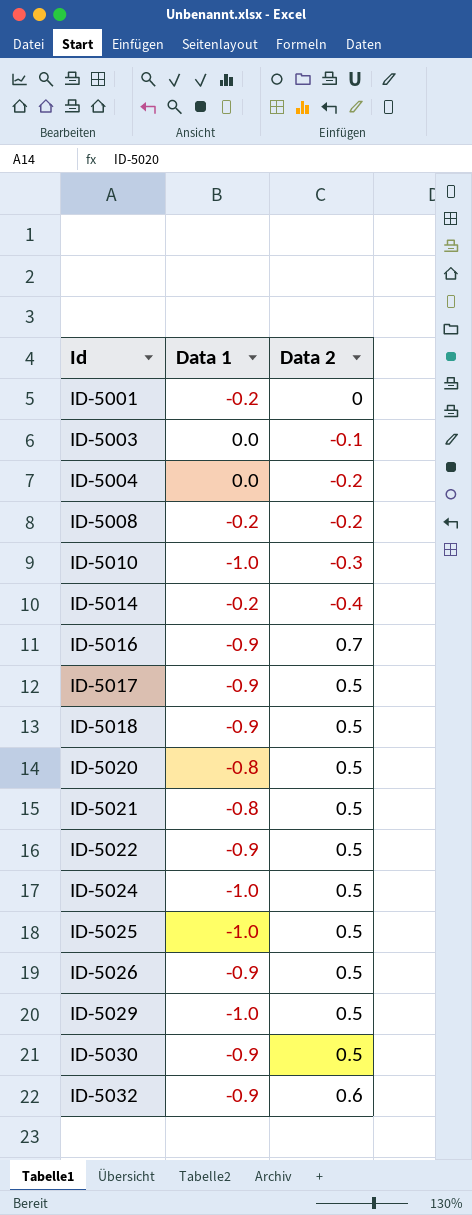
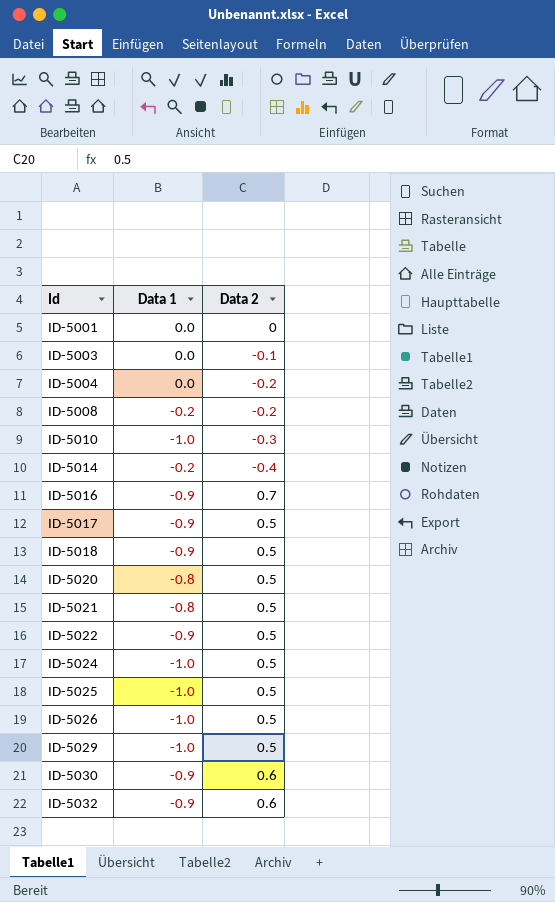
ID-5001 | Data 1: -0.2 -> 0.0
ID-5026 | Data 1: -0.9 -> -1.0
ID-5030 | Data 2: 0.5 -> 0.6

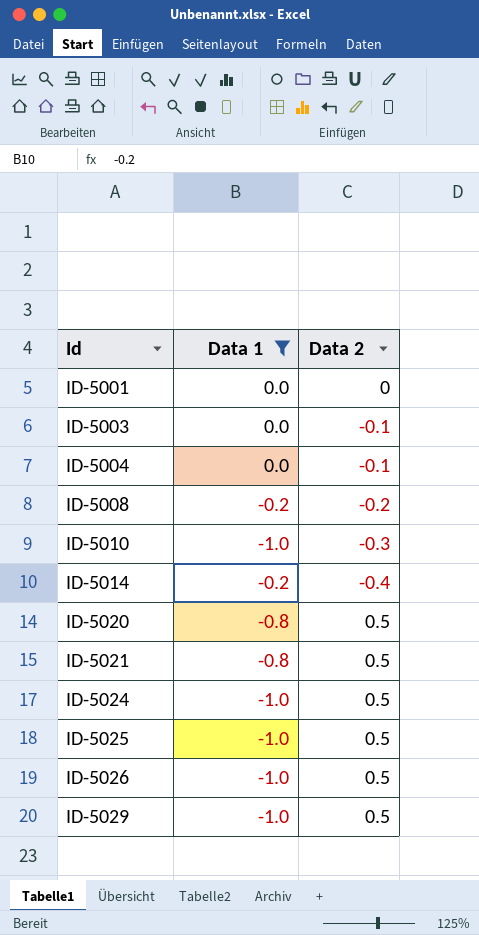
filter: none -> Data 1 != -0.9
ID-5004 | Data 2: -0.2 -> -0.1

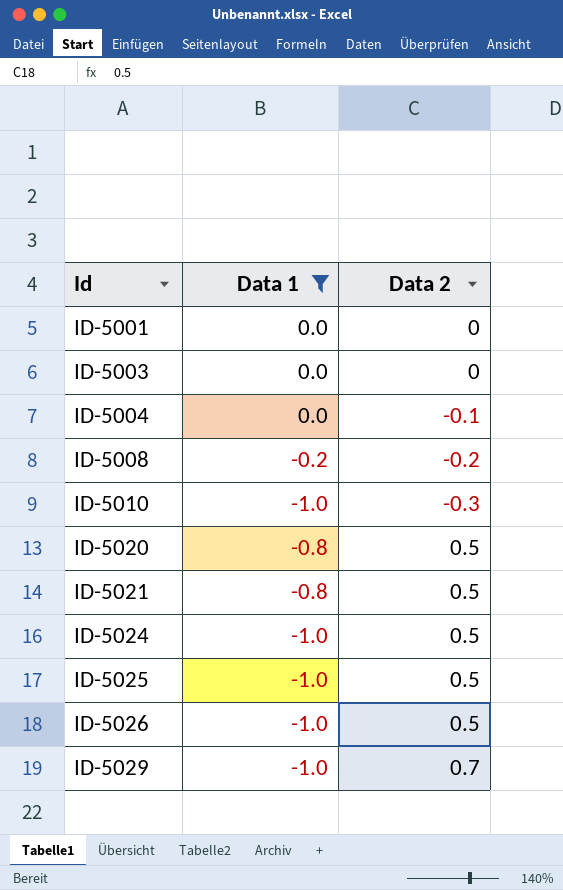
row ID-5014: -0.2 | -0.4 -> none
ID-5003 | Data 2: -0.1 -> 0
ID-5029 | Data 2: 0.5 -> 0.7

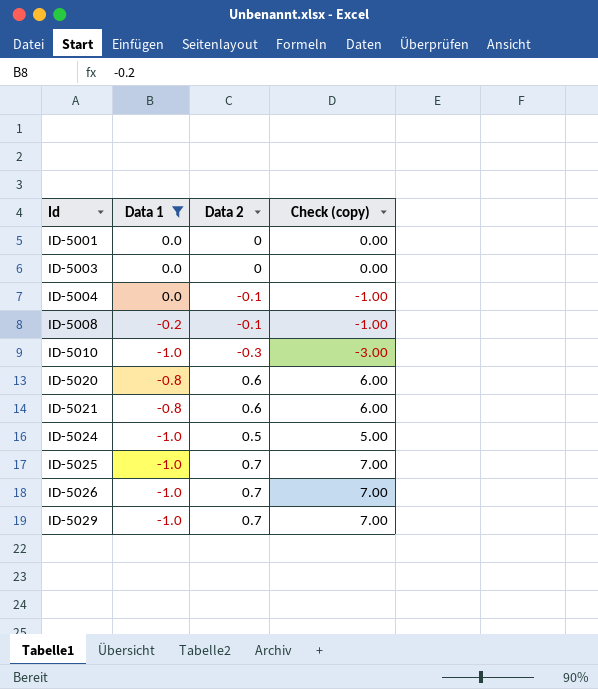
column Check (copy) | formula: none -> [Data 2] * 10
ID-5008 | Data 2: -0.2 -> -0.1
ID-5020 | Data 2: 0.5 -> 0.6
ID-5021 | Data 2: 0.5 -> 0.6
ID-5025 | Data 2: 0.5 -> 0.7
ID-5026 | Data 2: 0.5 -> 0.7

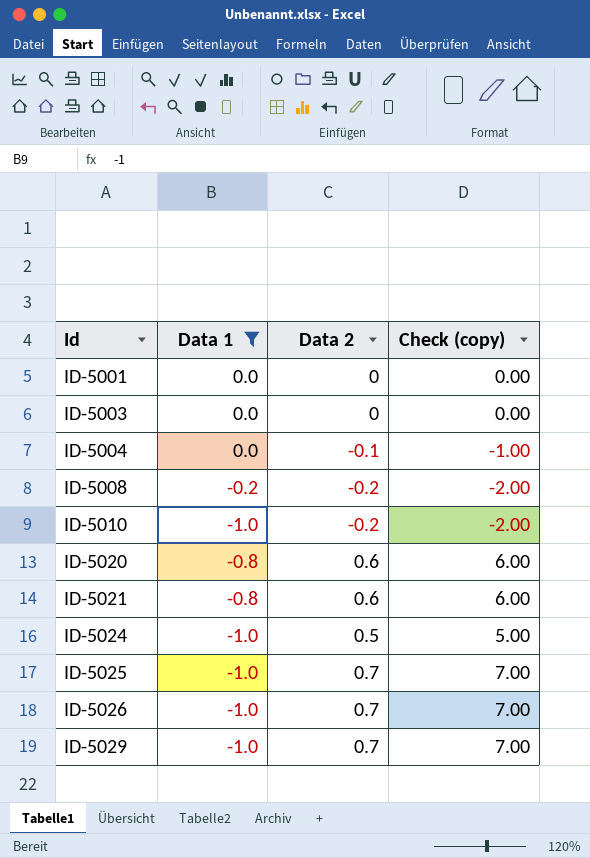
ID-5008 | Data 2: -0.1 -> -0.2
ID-5008 | Check (copy): -1.00 -> -2.00
ID-5010 | Data 2: -0.3 -> -0.2
ID-5010 | Check (copy): -3.00 -> -2.00

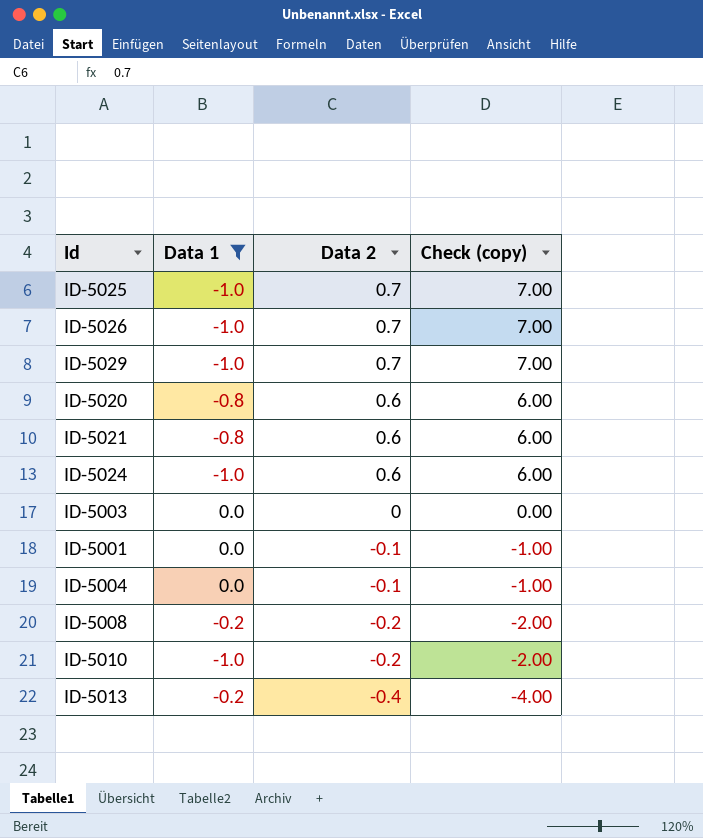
row order: Id ascending -> Data 2 descending
ID-5024 | Data 2: 0.5 -> 0.6
ID-5024 | Check (copy): 5.00 -> 6.00
ID-5001 | Data 2: 0 -> -0.1
ID-5001 | Check (copy): 0.00 -> -1.00
row ID-5013: none -> -0.2 | -0.4 | -4.00

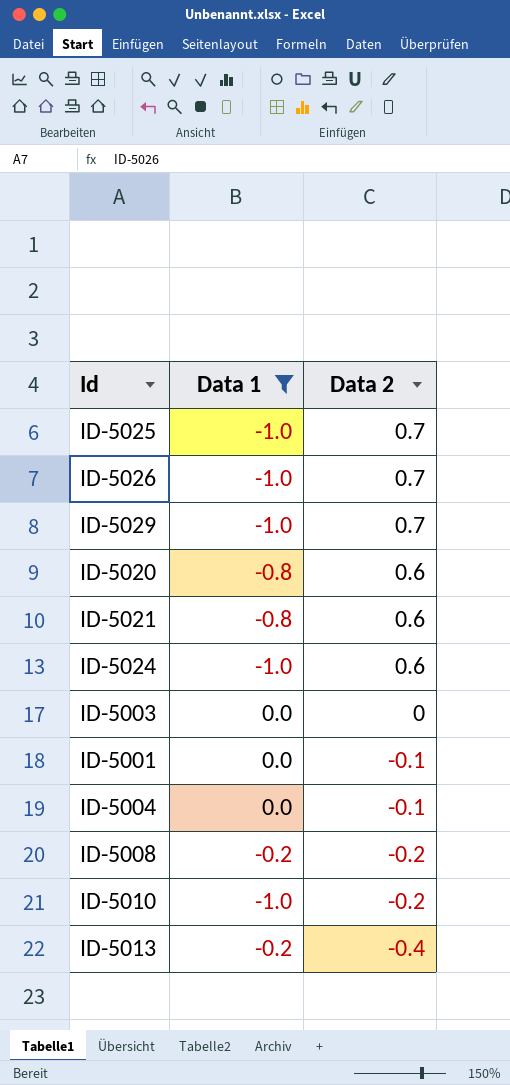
column Check (copy) | formula: [Data 2] * 10 -> none

